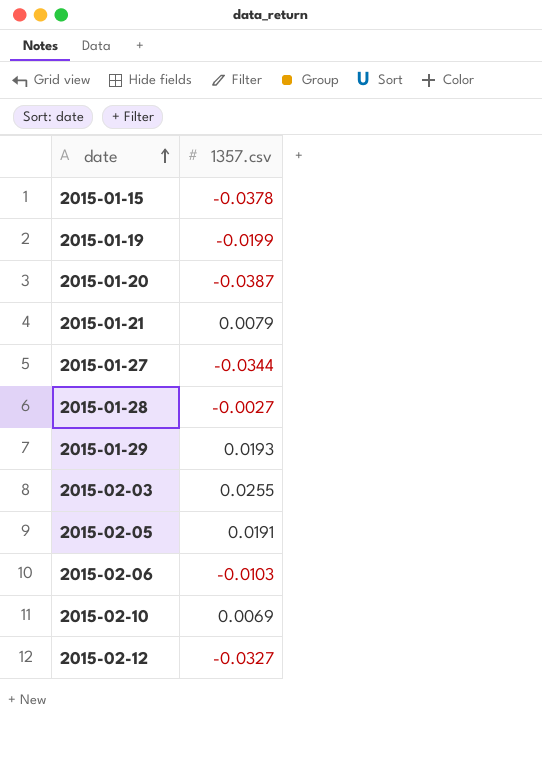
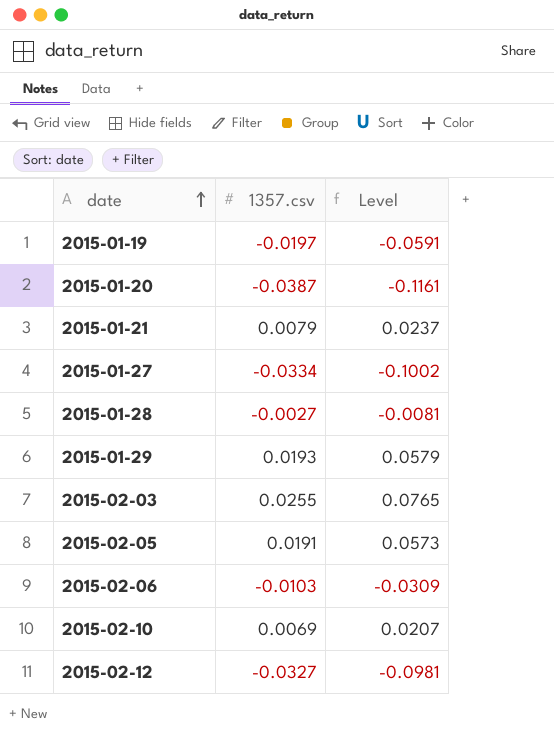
column Level | formula: none -> [1357.csv] * 3
row 2015-01-15: -0.0378 -> none
2015-01-19 | 1357.csv: -0.0199 -> -0.0197
2015-01-27 | 1357.csv: -0.0344 -> -0.0334

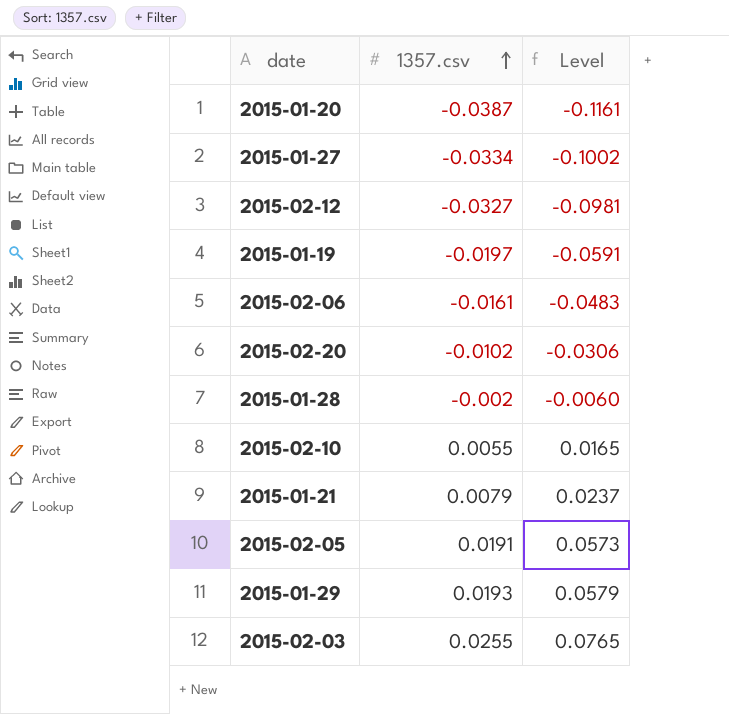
row order: date ascending -> 1357.csv ascending
2015-02-06 | 1357.csv: -0.0103 -> -0.0161
2015-02-06 | Level: -0.0309 -> -0.0483
row 2015-02-20: none -> -0.0102 | -0.0306
2015-01-28 | 1357.csv: -0.0027 -> -0.002
2015-01-28 | Level: -0.0081 -> -0.0060
2015-02-10 | 1357.csv: 0.0069 -> 0.0055
2015-02-10 | Level: 0.0207 -> 0.0165

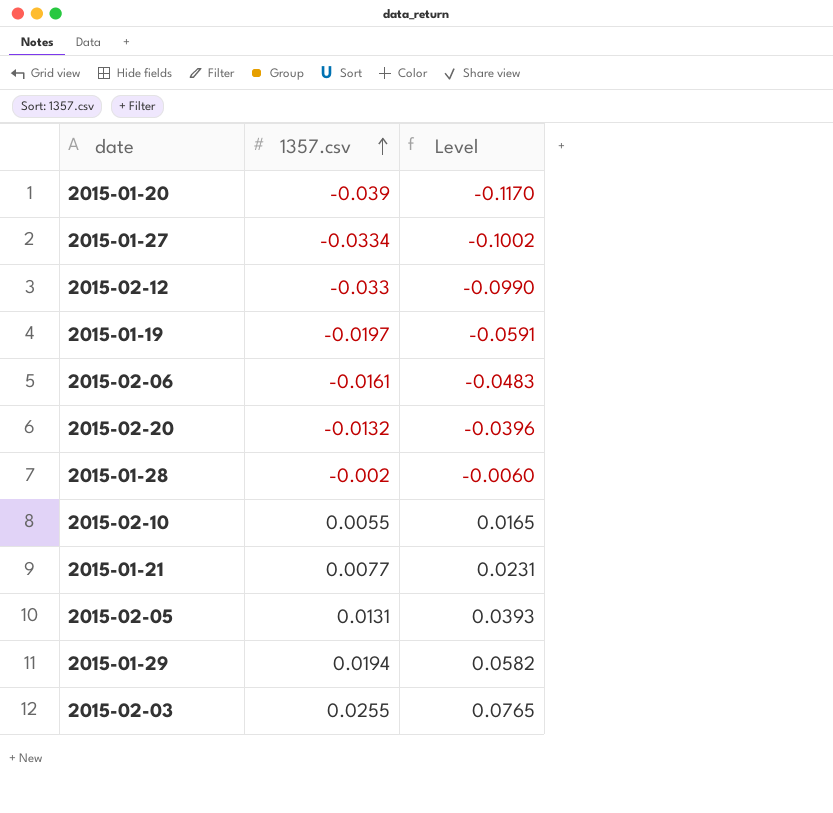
2015-01-20 | 1357.csv: -0.0387 -> -0.039
2015-01-20 | Level: -0.1161 -> -0.1170
2015-02-12 | 1357.csv: -0.0327 -> -0.033
2015-02-12 | Level: -0.0981 -> -0.0990
2015-02-20 | 1357.csv: -0.0102 -> -0.0132
2015-02-20 | Level: -0.0306 -> -0.0396
2015-01-21 | 1357.csv: 0.0079 -> 0.0077
2015-01-21 | Level: 0.0237 -> 0.0231
2015-02-05 | 1357.csv: 0.0191 -> 0.0131
2015-02-05 | Level: 0.0573 -> 0.0393
2015-01-29 | 1357.csv: 0.0193 -> 0.0194
2015-01-29 | Level: 0.0579 -> 0.0582

